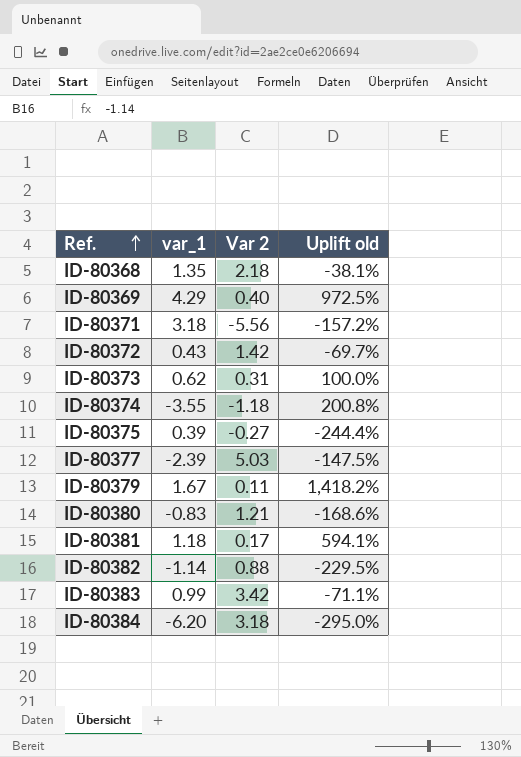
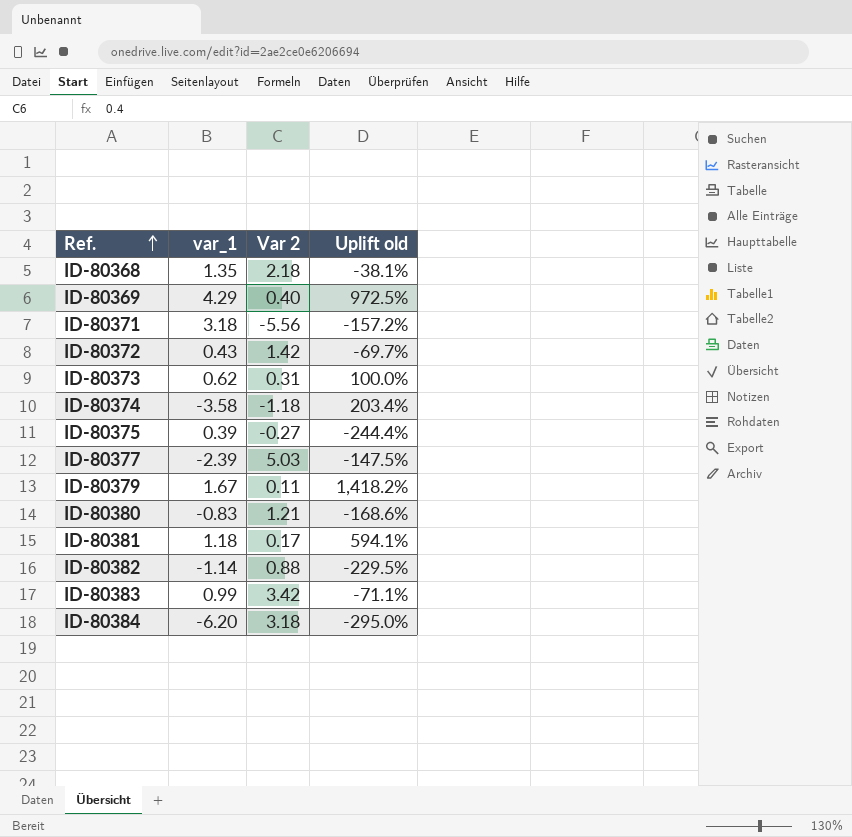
ID-80374 | var_1: -3.55 -> -3.58
ID-80374 | Uplift old: 200.8% -> 203.4%

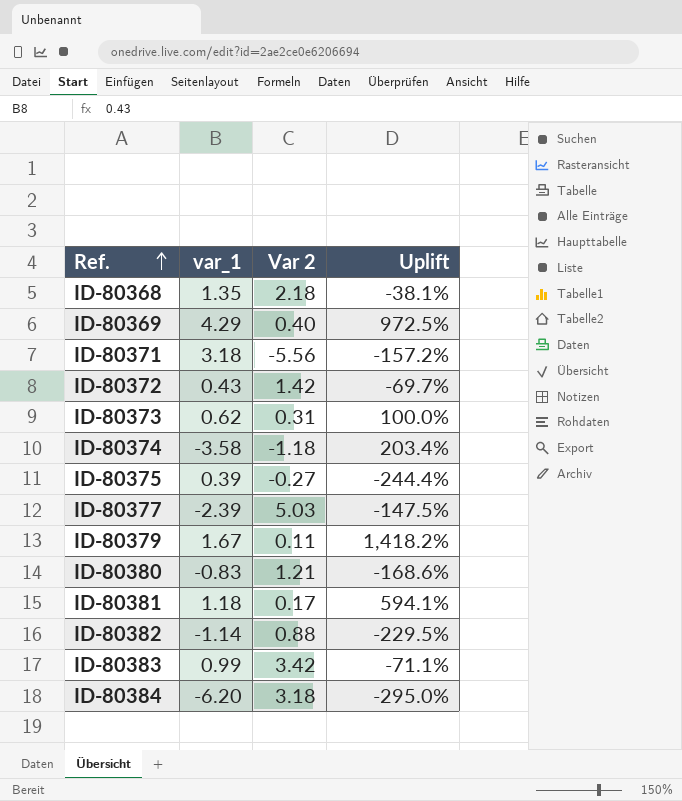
column name: Uplift old -> Uplift

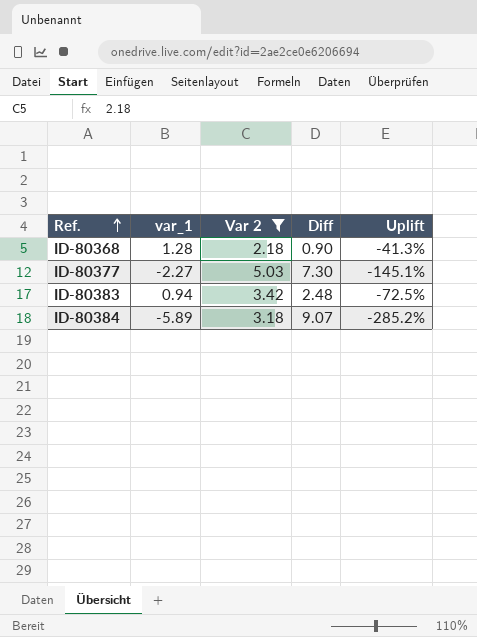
filter: none -> Var 2 >= 2.18
column Diff | formula: none -> [Var 2] - [var_1]
ID-80368 | var_1: 1.35 -> 1.28
ID-80368 | Uplift: -38.1% -> -41.3%
ID-80377 | var_1: -2.39 -> -2.27
ID-80377 | Uplift: -147.5% -> -145.1%
ID-80383 | var_1: 0.99 -> 0.94
ID-80383 | Uplift: -71.1% -> -72.5%
ID-80384 | var_1: -6.20 -> -5.89
ID-80384 | Uplift: -295.0% -> -285.2%

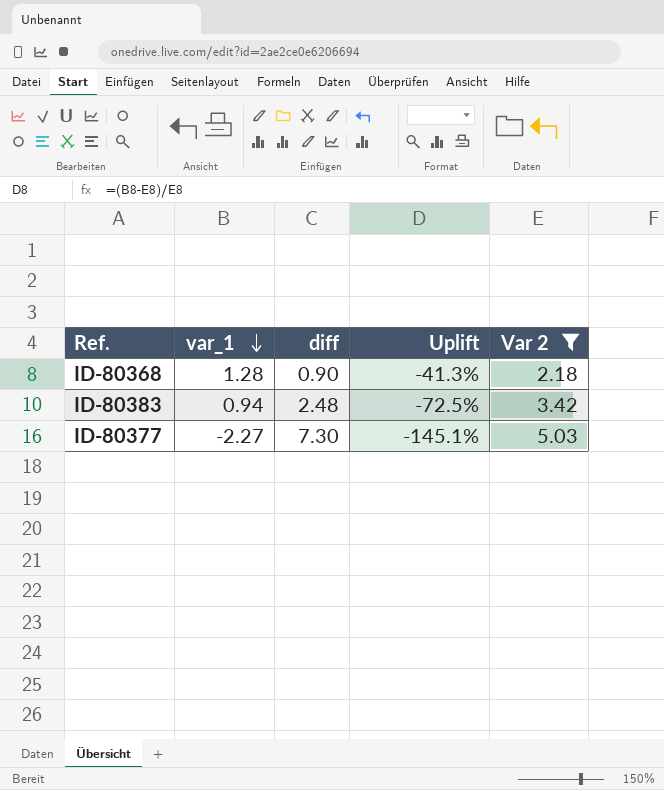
row order: Ref. ascending -> var_1 descending
column name: Diff -> diff
column Var 2 | position: 3 -> 5
row ID-80384: -5.89 | 3.18 | 9.07 | -285.2% -> none

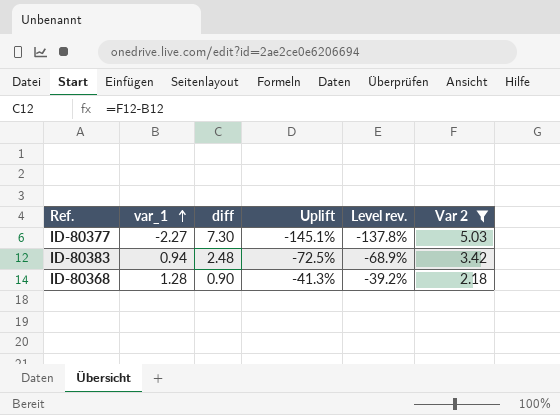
row order: var_1 descending -> var_1 ascending
column Level rev. | formula: none -> [Uplift] * 0.95

